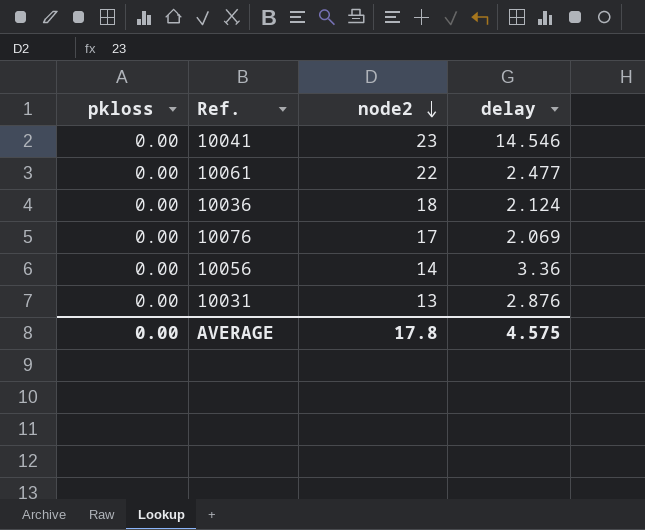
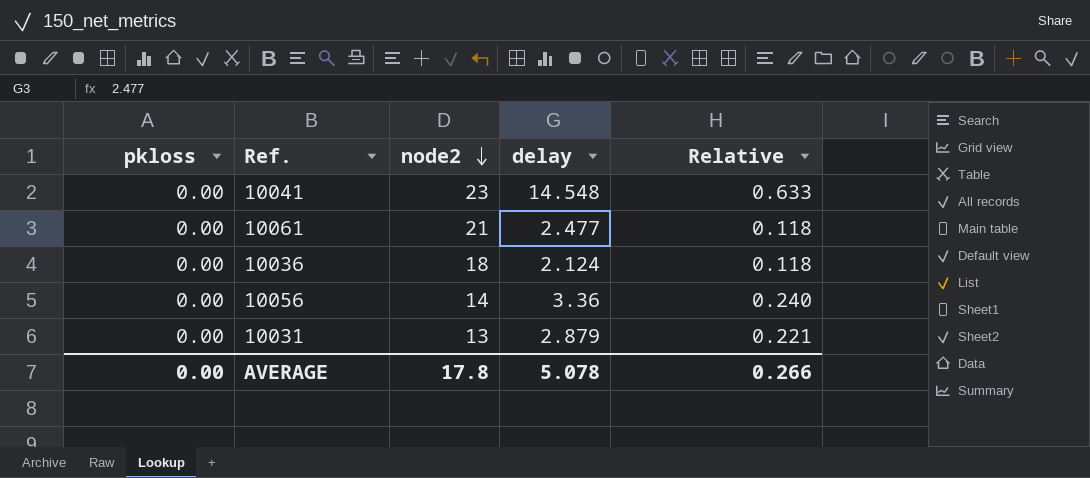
column Relative | formula: none -> [delay] / [node2]
row 10076: 0.00 | 17 | 2.069 -> none
10041 | delay: 14.546 -> 14.548
10061 | node2: 22 -> 21
10031 | delay: 2.876 -> 2.879
AVERAGE | delay: 4.575 -> 5.078

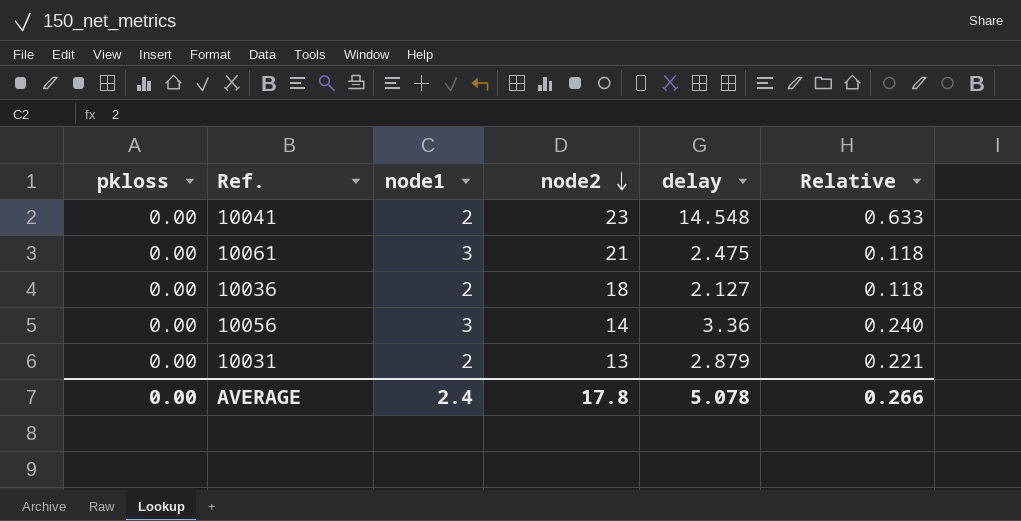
column node1 | position: none -> 3
10061 | delay: 2.477 -> 2.475
10036 | delay: 2.124 -> 2.127

